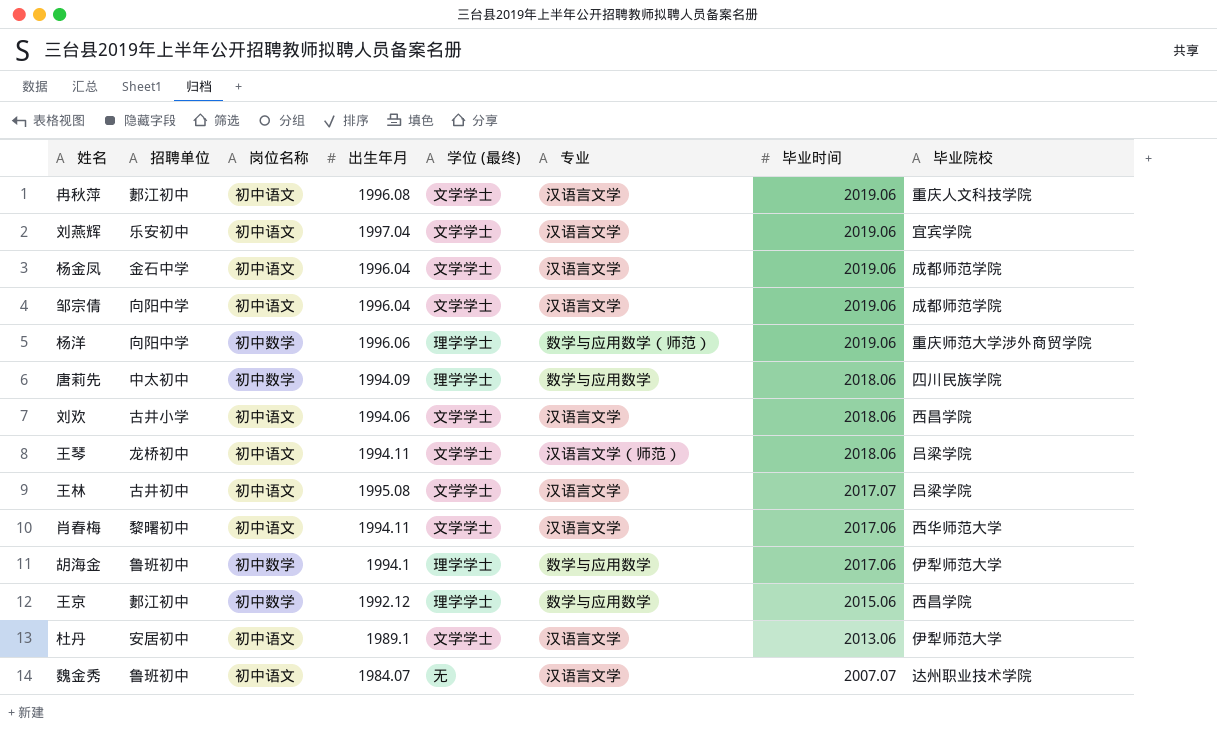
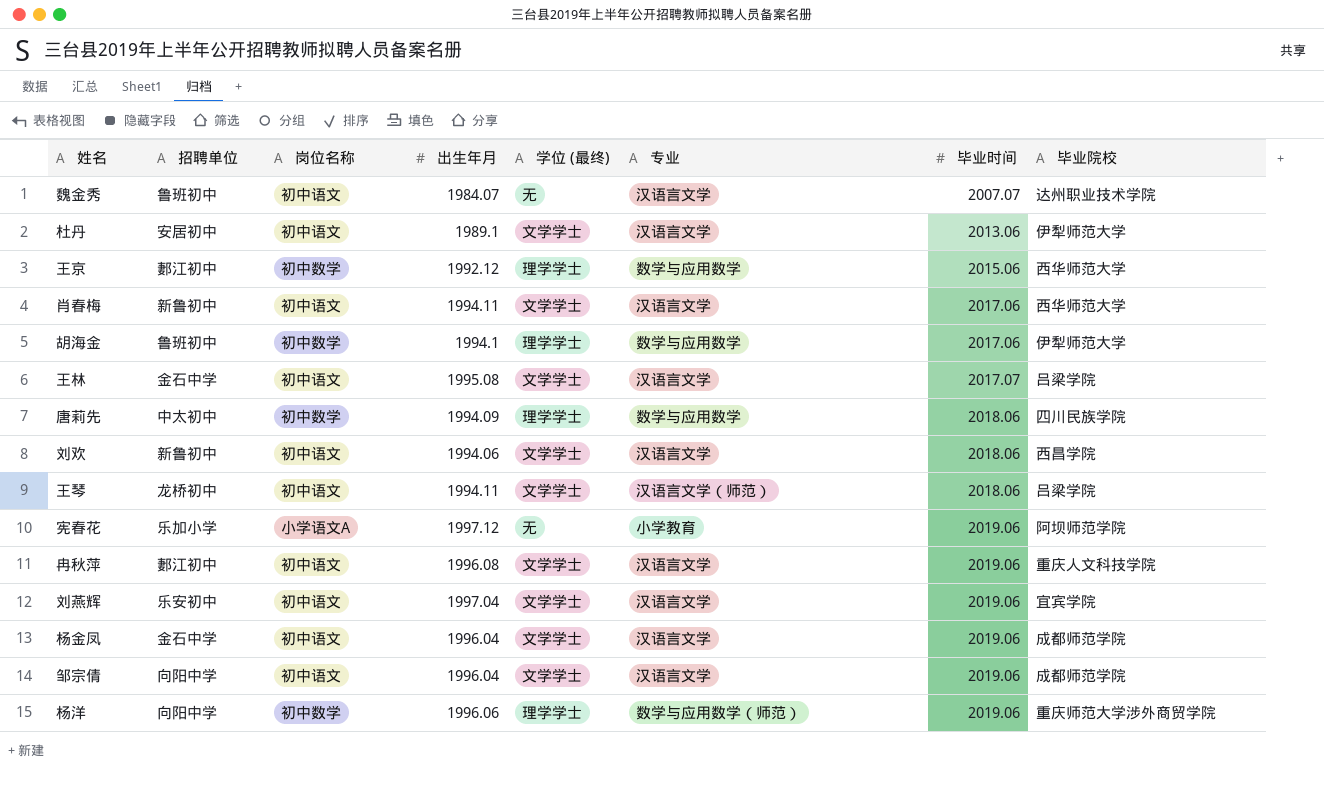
row order: 毕业时间 descending -> 毕业时间 ascending
王京 | 毕业院校: 西昌学院 -> 西华师范大学
肖春梅 | 招聘单位: 黎曙初中 -> 新鲁初中
王林 | 招聘单位: 古井初中 -> 金石中学
刘欢 | 招聘单位: 古井小学 -> 新鲁初中
row 宪春花: none -> 乐加小学 | 小学语文A | 1997.12 | 无 | 小学教育 | 2019.06 | 阿坝师范学院

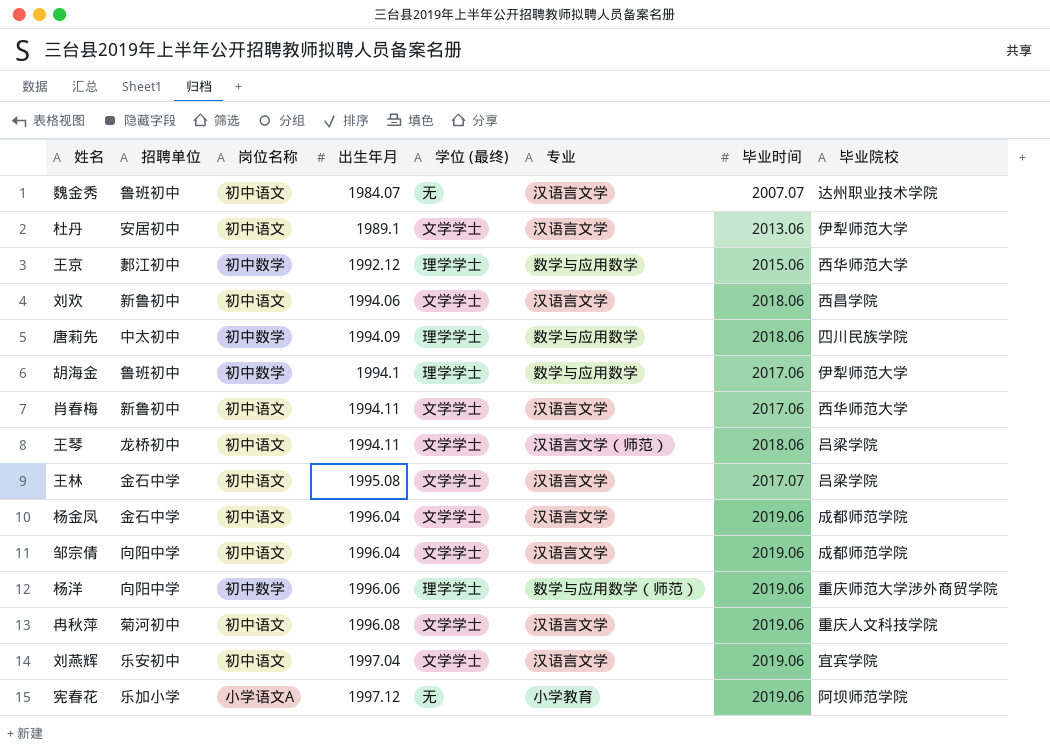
row order: 毕业时间 ascending -> 出生年月 ascending
冉秋萍 | 招聘单位: 郪江初中 -> 菊河初中

